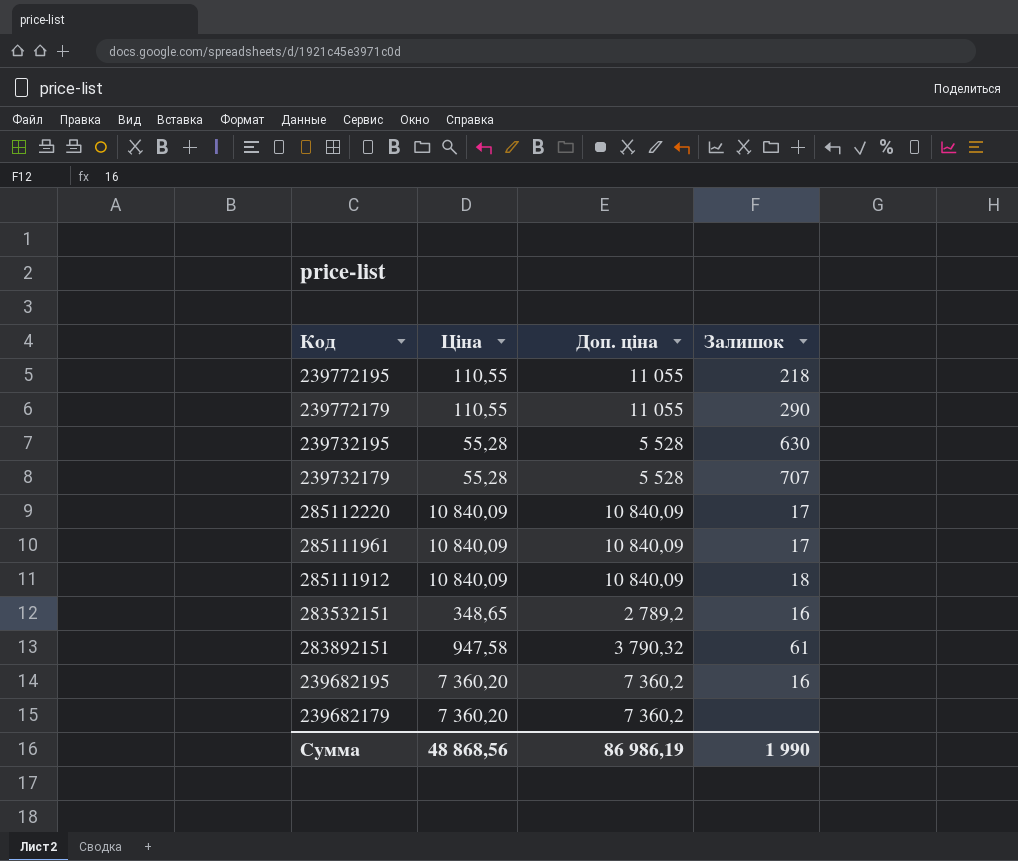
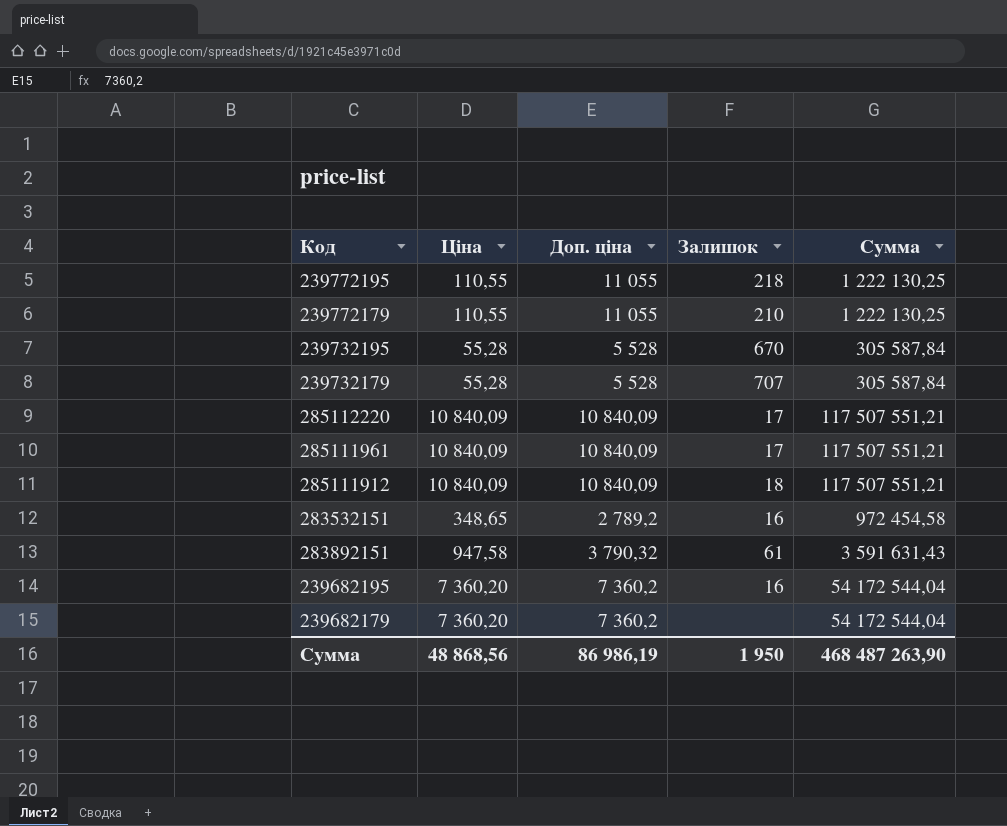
column Сумма | formula: none -> [Ціна] * [Доп. ціна]
239772179 | Залишок: 290 -> 210
239732195 | Залишок: 630 -> 670
Сумма | Залишок: 1 990 -> 1 950

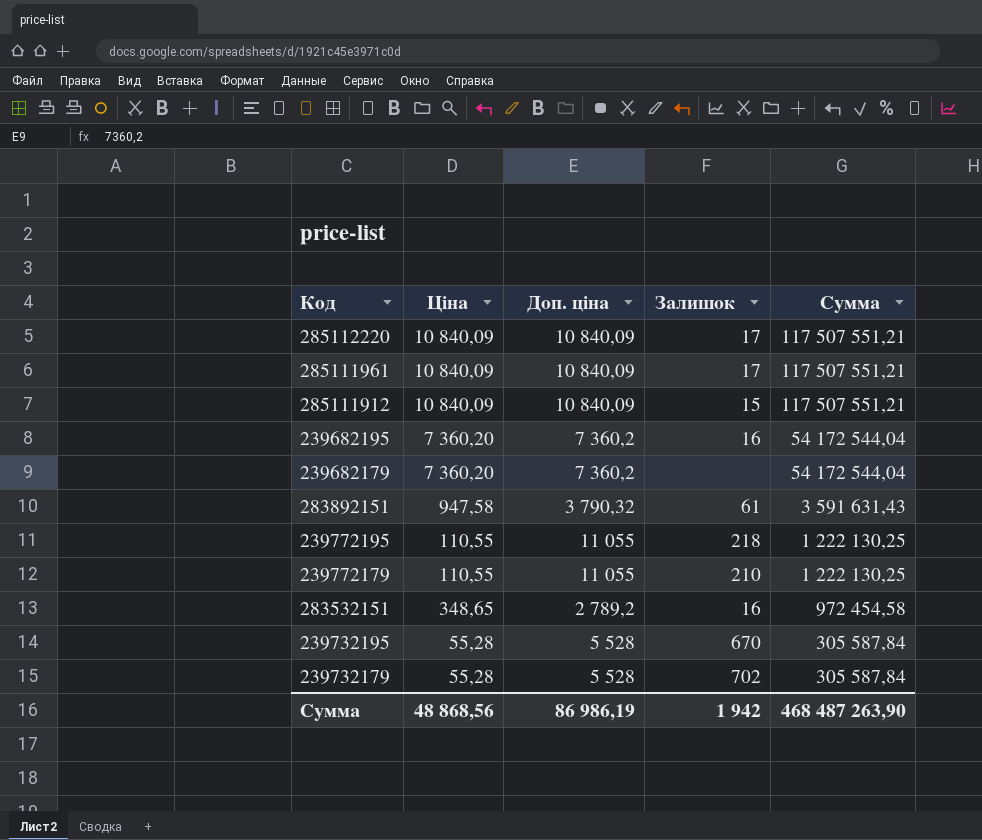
row order: none -> Сумма descending
285111912 | Залишок: 18 -> 15
239732179 | Залишок: 707 -> 702
Сумма | Залишок: 1 950 -> 1 942

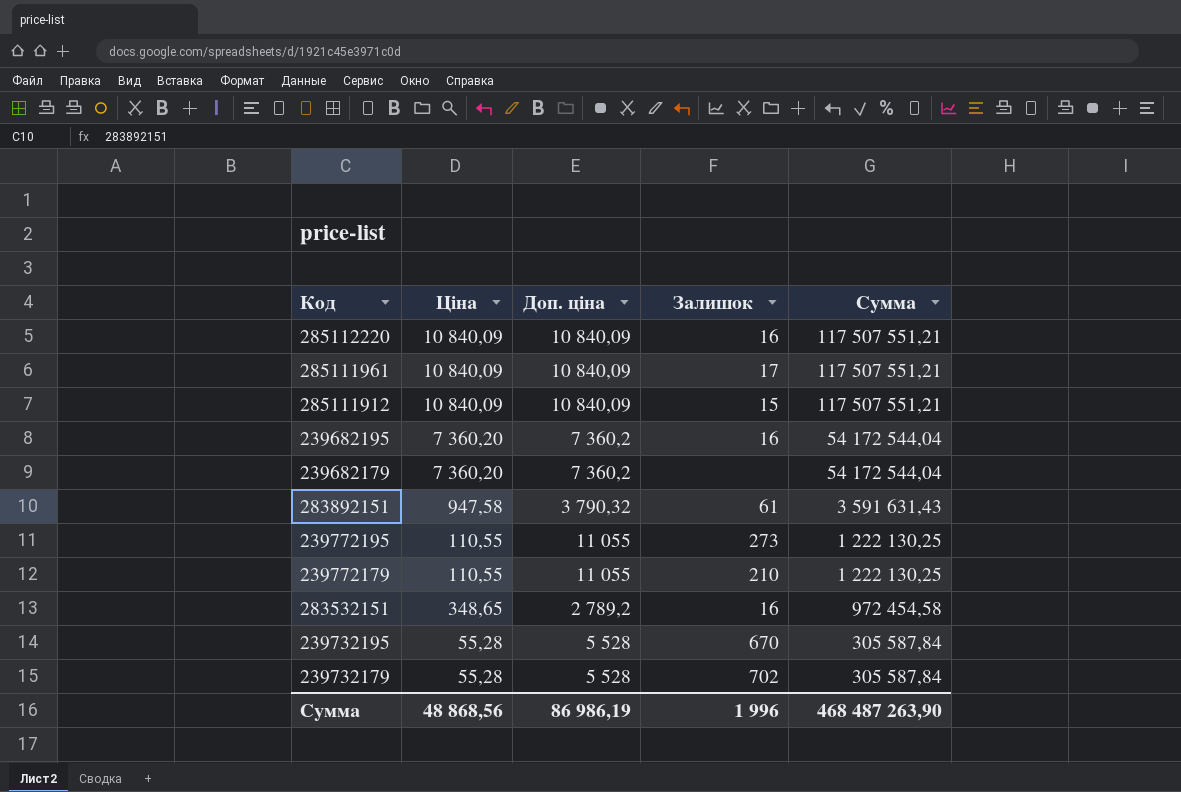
285112220 | Залишок: 17 -> 16
239772195 | Залишок: 218 -> 273
Сумма | Залишок: 1 942 -> 1 996

